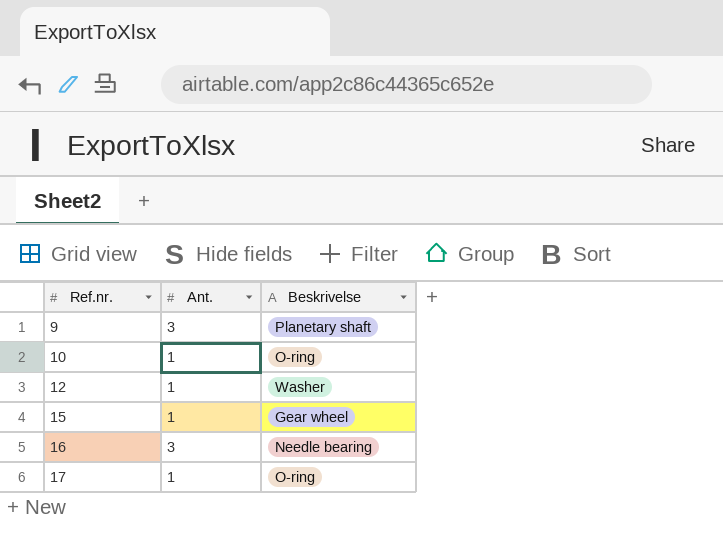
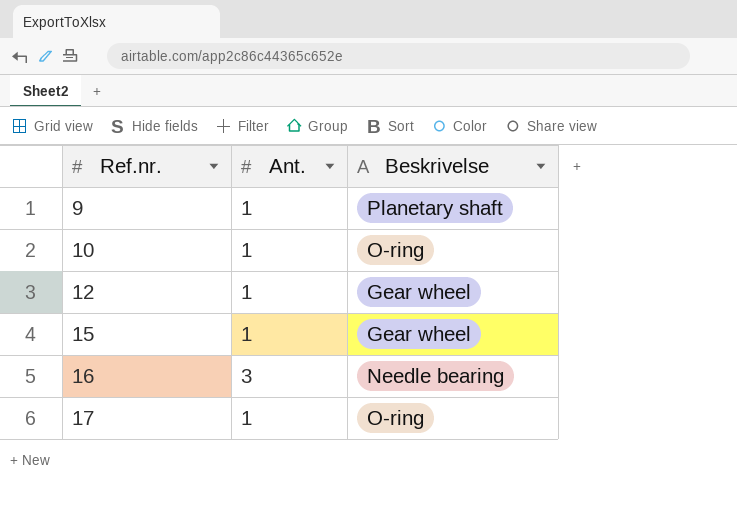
9 | Ant.: 3 -> 1
12 | Beskrivelse: Washer -> Gear wheel

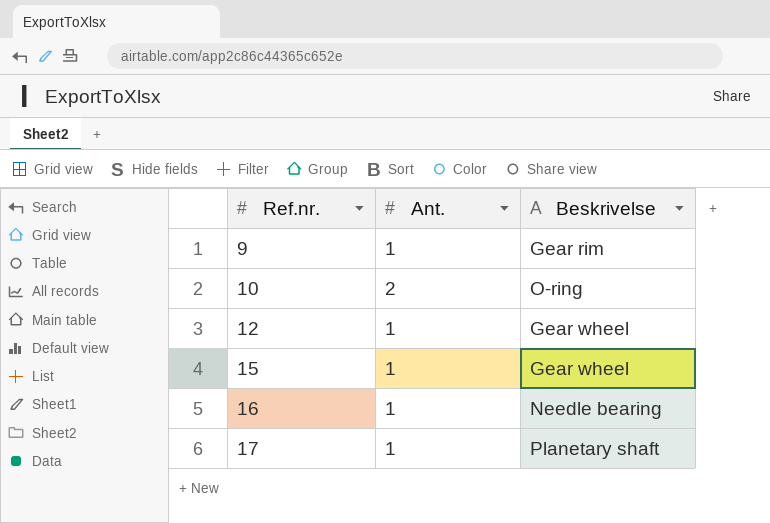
9 | Beskrivelse: Planetary shaft -> Gear rim
10 | Ant.: 1 -> 2
16 | Ant.: 3 -> 1
17 | Beskrivelse: O-ring -> Planetary shaft

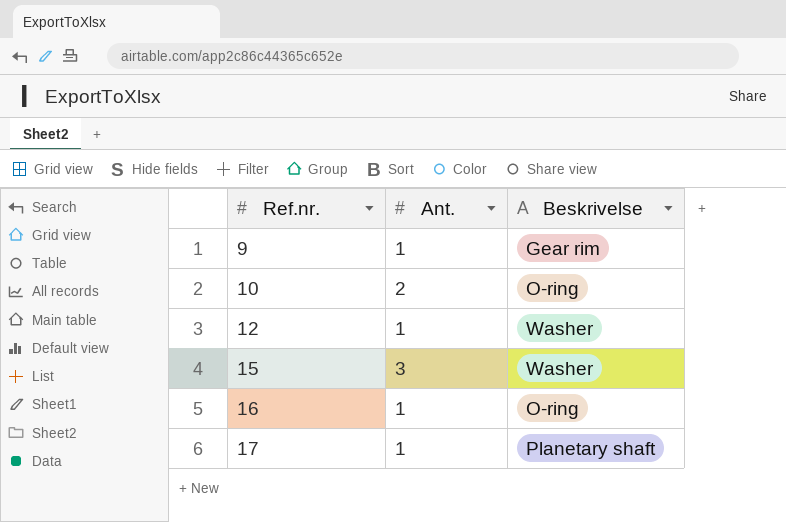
12 | Beskrivelse: Gear wheel -> Washer
15 | Ant.: 1 -> 3
15 | Beskrivelse: Gear wheel -> Washer
16 | Beskrivelse: Needle bearing -> O-ring

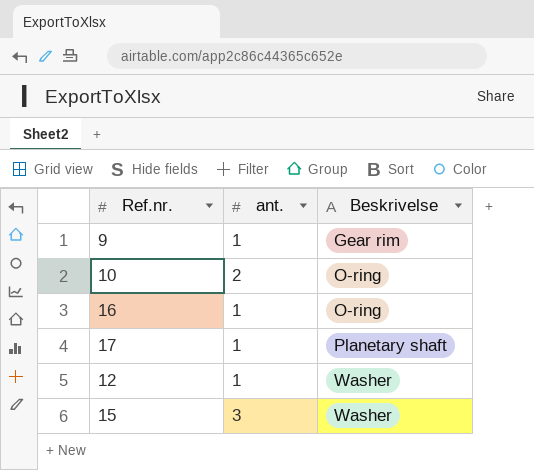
row order: Ref.nr. ascending -> Beskrivelse ascending
column name: Ant. -> ant.

